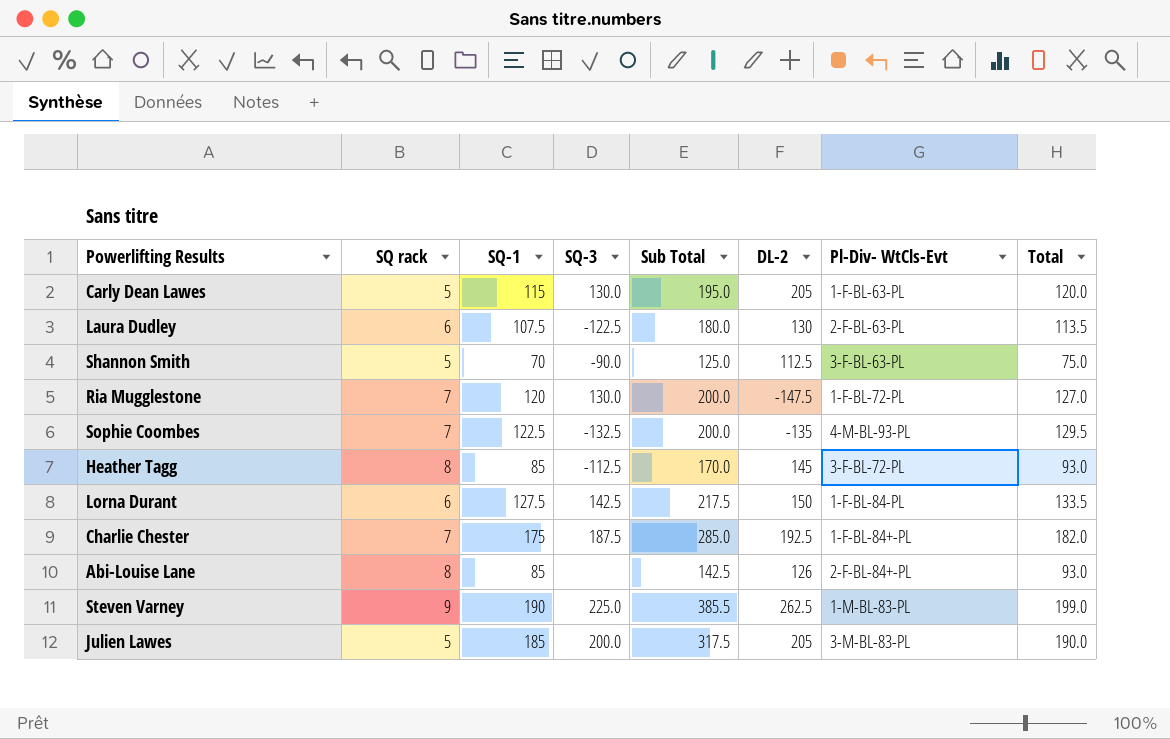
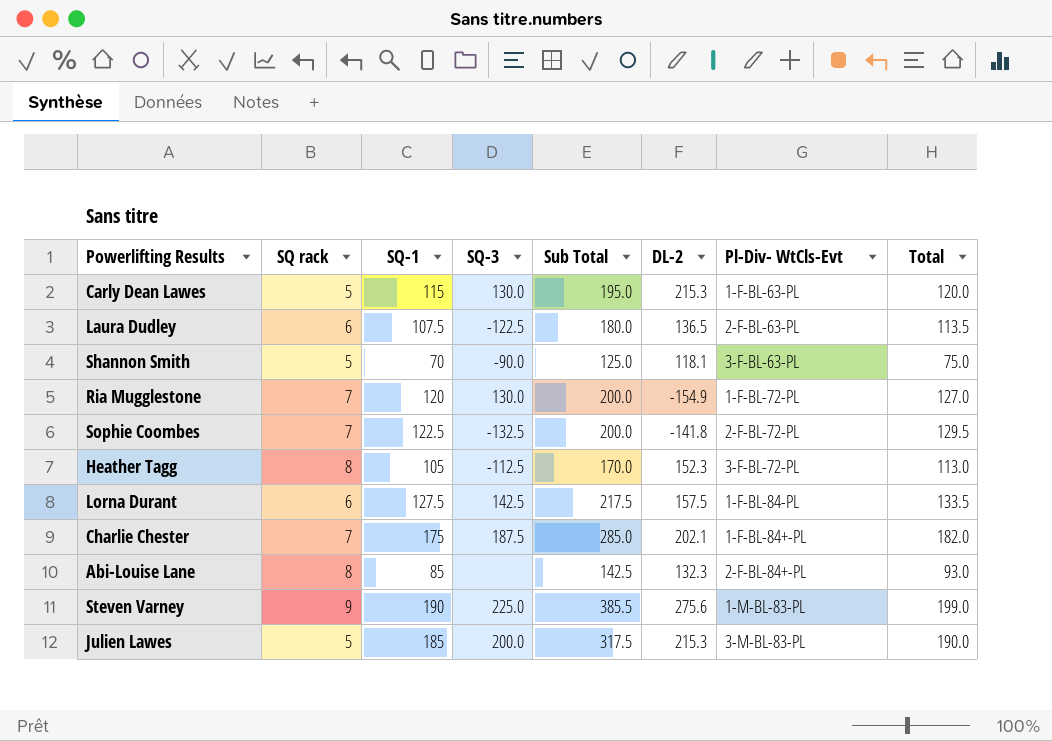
Carly Dean Lawes | DL-2: 205 -> 215.3
Laura Dudley | DL-2: 130 -> 136.5
Shannon Smith | DL-2: 112.5 -> 118.1
Ria Mugglestone | DL-2: -147.5 -> -154.9
Sophie Coombes | DL-2: -135 -> -141.8
Sophie Coombes | Pl-Div- WtCls-Evt: 4-M-BL-93-PL -> 2-F-BL-72-PL
Heather Tagg | SQ-1: 85 -> 105
Heather Tagg | DL-2: 145 -> 152.3
Heather Tagg | Total: 93.0 -> 113.0
Lorna Durant | DL-2: 150 -> 157.5
Charlie Chester | DL-2: 192.5 -> 202.1
Abi-Louise Lane | DL-2: 126 -> 132.3
Steven Varney | DL-2: 262.5 -> 275.6
Julien Lawes | DL-2: 205 -> 215.3

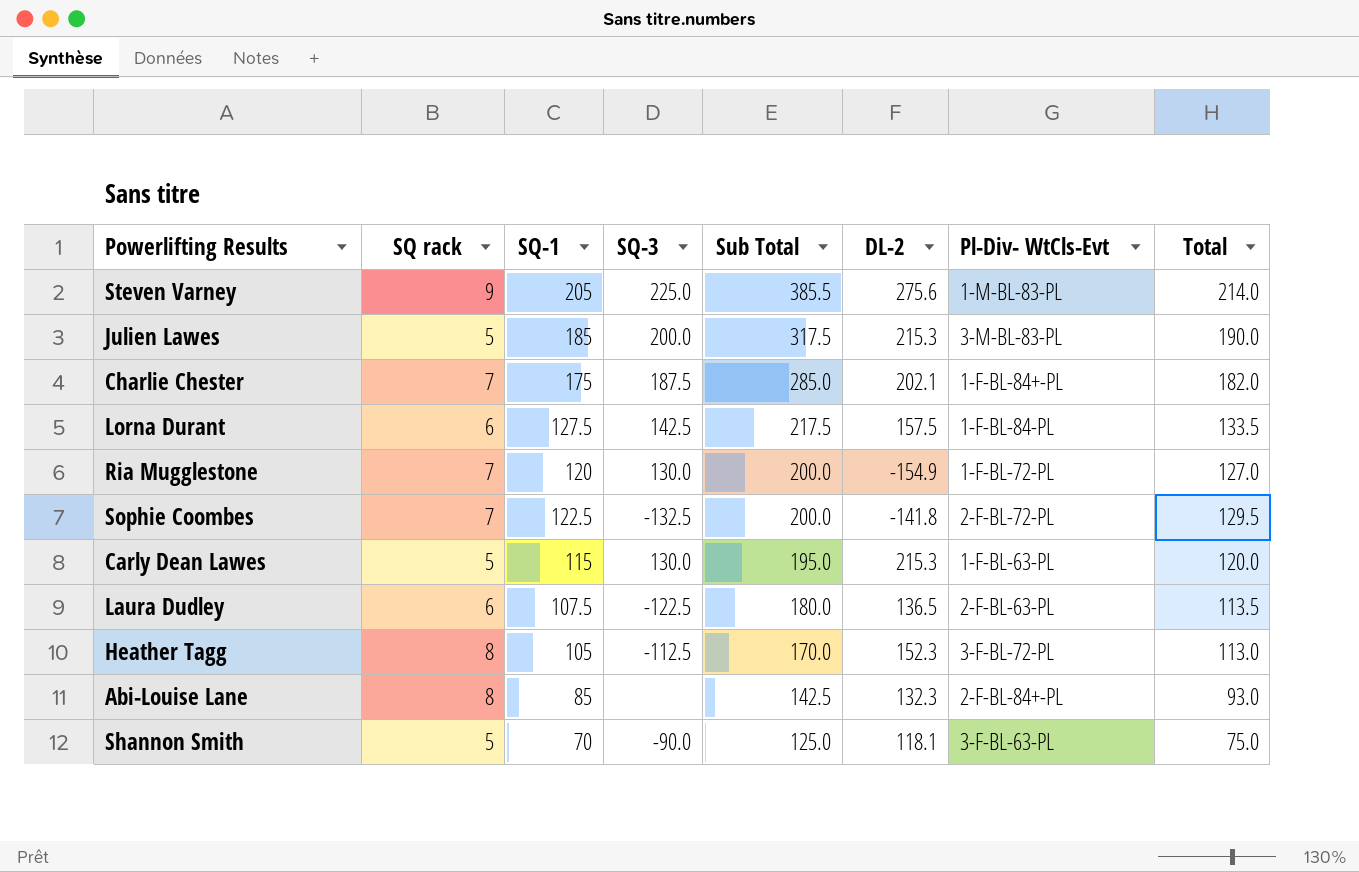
row order: none -> Sub Total descending
Steven Varney | SQ-1: 190 -> 205
Steven Varney | Total: 199.0 -> 214.0

